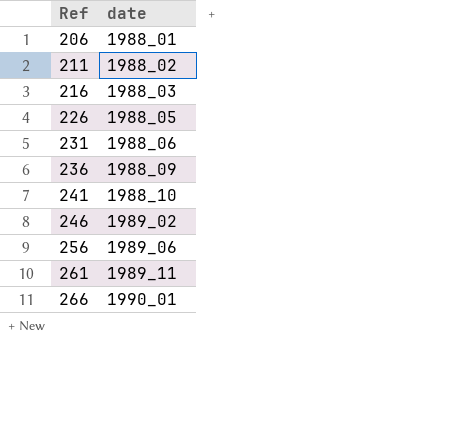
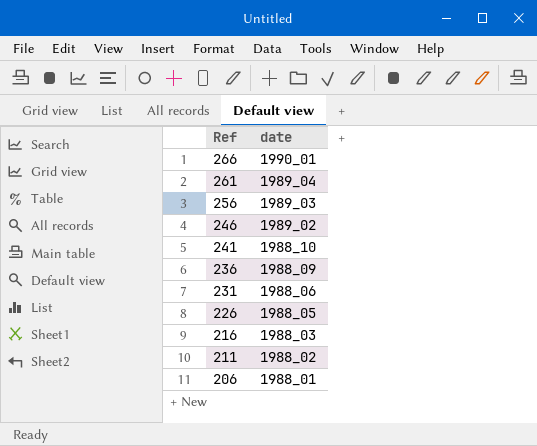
row order: Ref ascending -> Ref descending
261 | date: 1989_11 -> 1989_04
256 | date: 1989_06 -> 1989_03

